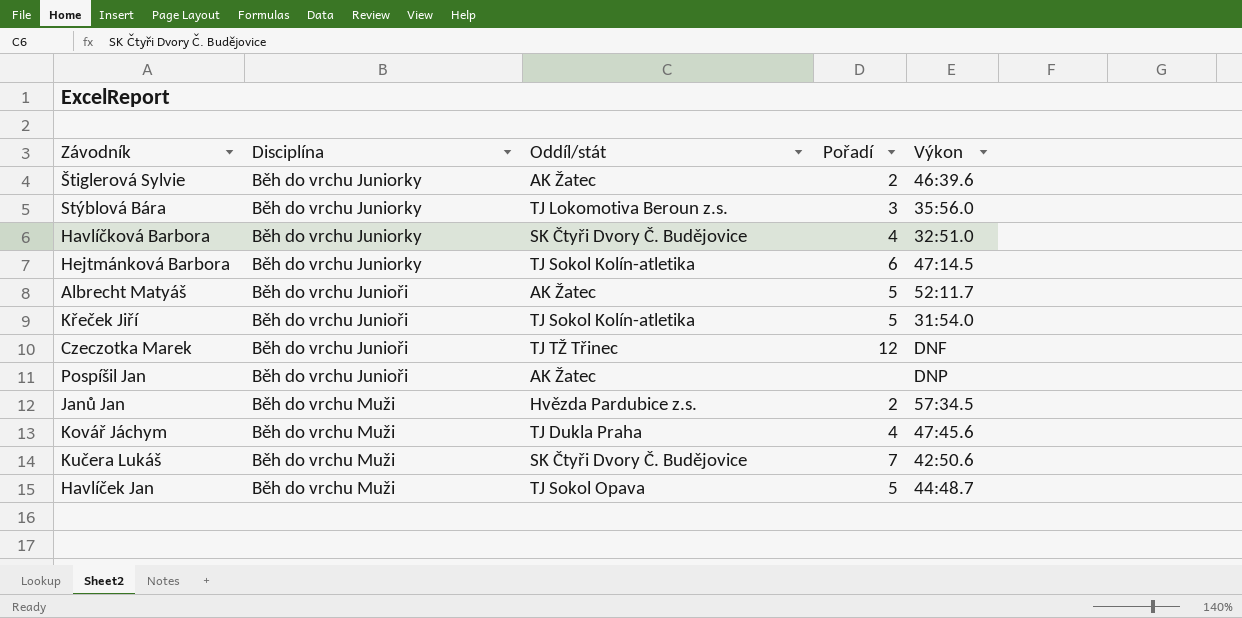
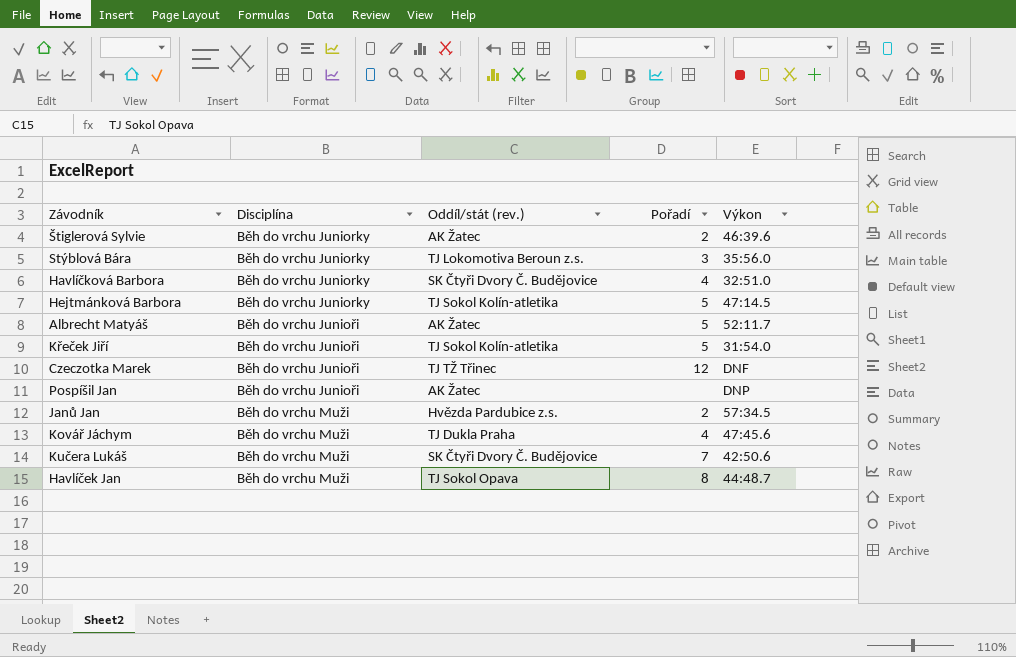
column name: Oddíl/stát -> Oddíl/stát (rev.)
Hejtmánková Barbora | Pořadí: 6 -> 5
Havlíček Jan | Pořadí: 5 -> 8

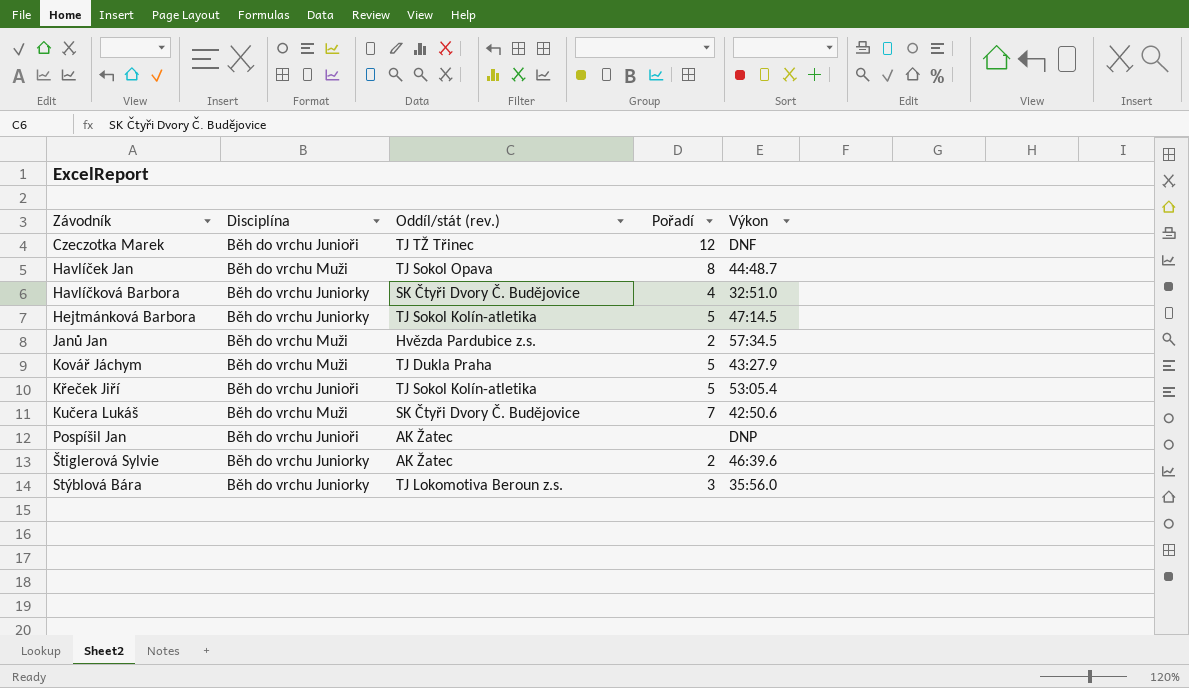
row order: none -> Závodník ascending
row Albrecht Matyáš: Běh do vrchu Junioři | AK Žatec | 5 | 52:11.7 -> none
Kovář Jáchym | Pořadí: 4 -> 5
Kovář Jáchym | Výkon: 47:45.6 -> 43:27.9
Křeček Jiří | Výkon: 31:54.0 -> 53:05.4

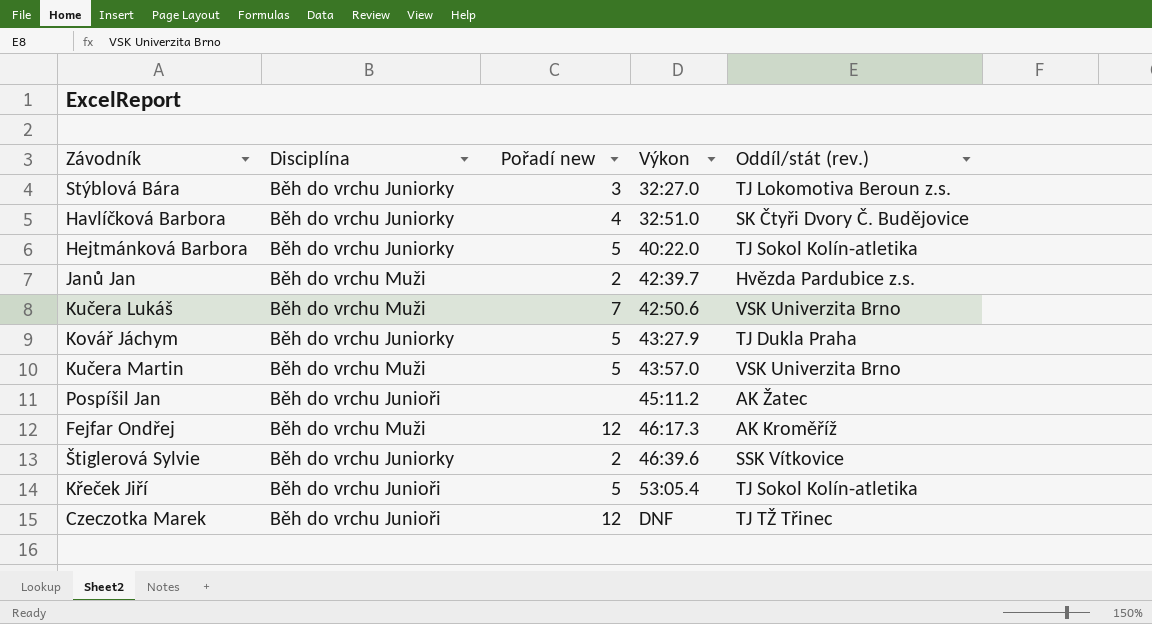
row order: Závodník ascending -> Výkon ascending
column name: Pořadí -> Pořadí new
column Oddíl/stát (rev.) | position: 3 -> 5
row Havlíček Jan: Běh do vrchu Muži | TJ Sokol Opava | 8 | 44:48.7 -> none
Stýblová Bára | Výkon: 35:56.0 -> 32:27.0
Hejtmánková Barbora | Výkon: 47:14.5 -> 40:22.0
Janů Jan | Výkon: 57:34.5 -> 42:39.7
Kučera Lukáš | Oddíl/stát (rev.): SK Čtyři Dvory Č. Budějovice -> VSK Univerzita Brno
Kovář Jáchym | Disciplína: Běh do vrchu Muži -> Běh do vrchu Juniorky
row Kučera Martin: none -> Běh do vrchu Muži | 5 | 43:57.0 | VSK Univerzita Brno
Pospíšil Jan | Výkon: DNP -> 45:11.2
row Fejfar Ondřej: none -> Běh do vrchu Muži | 12 | 46:17.3 | AK Kroměříž
Štiglerová Sylvie | Oddíl/stát (rev.): AK Žatec -> SSK Vítkovice

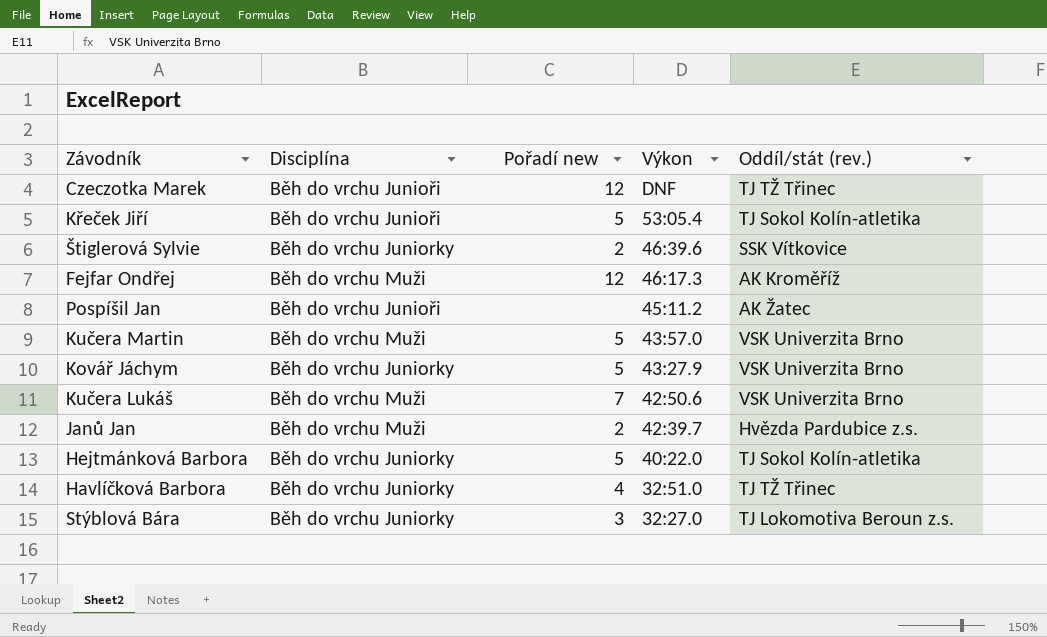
row order: Výkon ascending -> Výkon descending
Kovář Jáchym | Oddíl/stát (rev.): TJ Dukla Praha -> VSK Univerzita Brno
Havlíčková Barbora | Oddíl/stát (rev.): SK Čtyři Dvory Č. Budějovice -> TJ TŽ Třinec

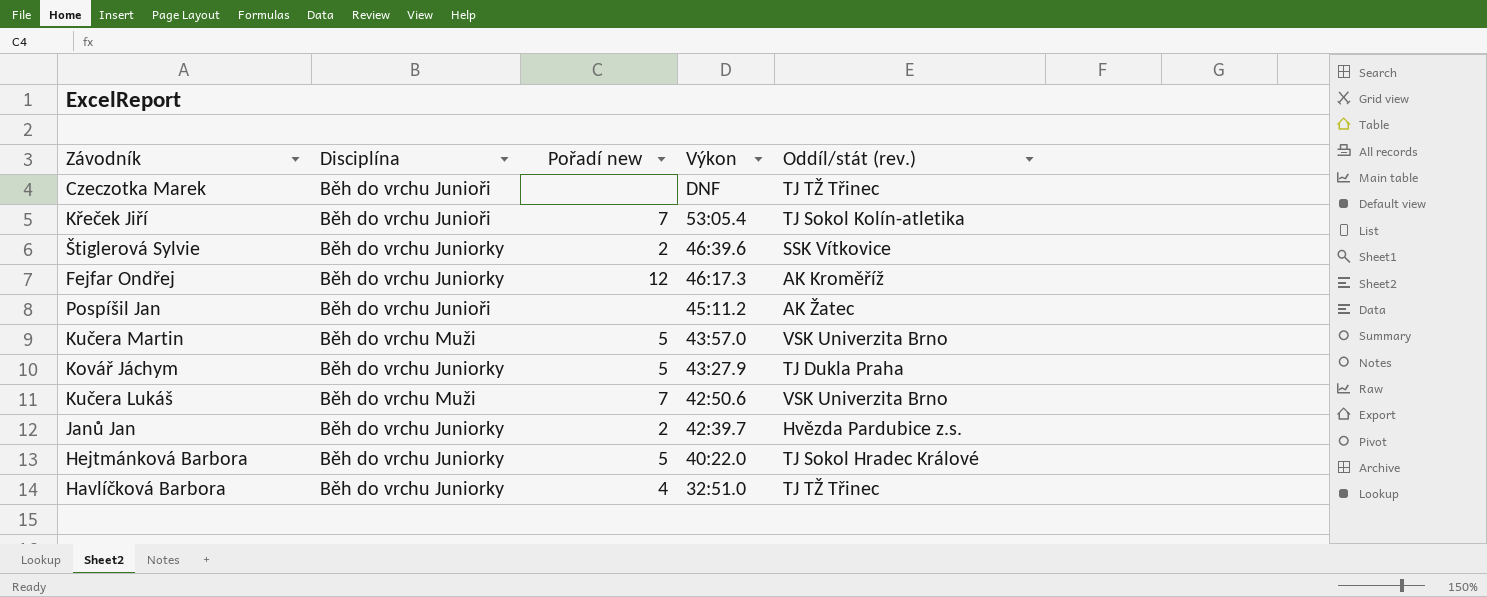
row Stýblová Bára: Běh do vrchu Juniorky | 3 | 32:27.0 | TJ Lokomotiva Beroun z.s. -> none
Czeczotka Marek | Pořadí new: 12 -> none
Křeček Jiří | Pořadí new: 5 -> 7
Fejfar Ondřej | Disciplína: Běh do vrchu Muži -> Běh do vrchu Juniorky
Kovář Jáchym | Oddíl/stát (rev.): VSK Univerzita Brno -> TJ Dukla Praha
Janů Jan | Disciplína: Běh do vrchu Muži -> Běh do vrchu Juniorky
Hejtmánková Barbora | Oddíl/stát (rev.): TJ Sokol Kolín-atletika -> TJ Sokol Hradec Králové

